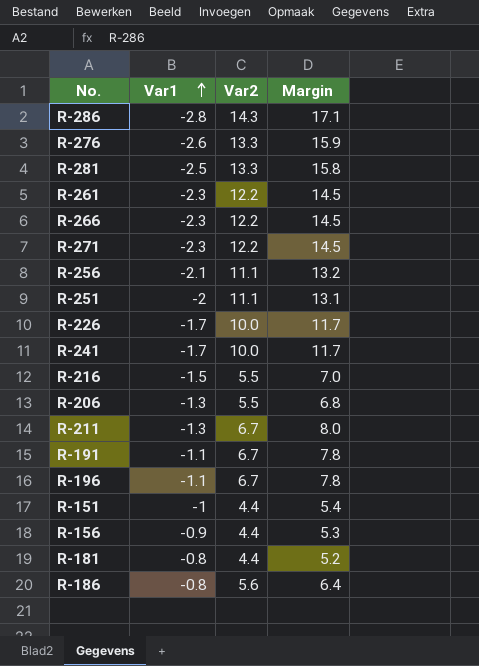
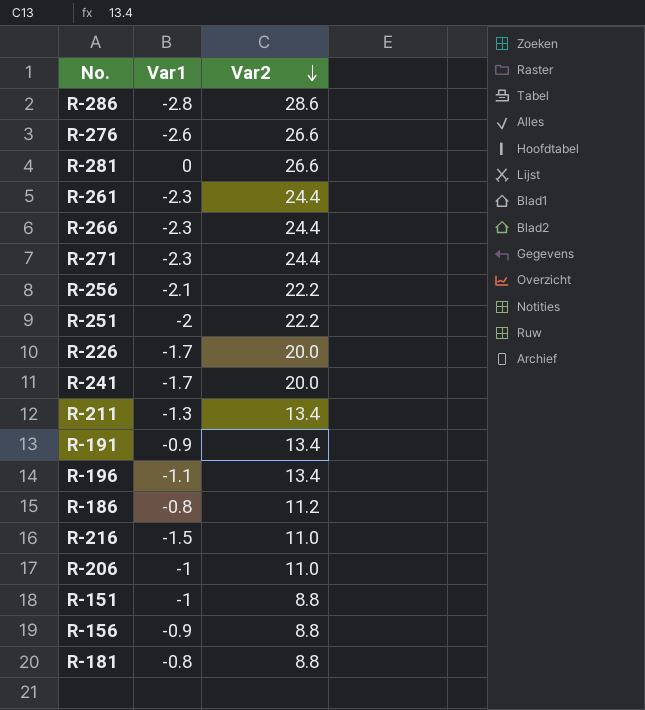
row order: Var1 ascending -> Var2 descending
column Margin | formula: [Var2] - [Var1] -> none
R-286 | Var2: 14.3 -> 28.6
R-276 | Var2: 13.3 -> 26.6
R-281 | Var1: -2.5 -> 0
R-281 | Var2: 13.3 -> 26.6
R-261 | Var2: 12.2 -> 24.4
R-266 | Var2: 12.2 -> 24.4
R-271 | Var2: 12.2 -> 24.4
R-256 | Var2: 11.1 -> 22.2
R-251 | Var2: 11.1 -> 22.2
R-226 | Var2: 10.0 -> 20.0
R-241 | Var2: 10.0 -> 20.0
R-211 | Var2: 6.7 -> 13.4
R-191 | Var1: -1.1 -> -0.9
R-191 | Var2: 6.7 -> 13.4
R-196 | Var2: 6.7 -> 13.4
R-186 | Var2: 5.6 -> 11.2
R-216 | Var2: 5.5 -> 11.0
R-206 | Var1: -1.3 -> -1
R-206 | Var2: 5.5 -> 11.0
R-151 | Var2: 4.4 -> 8.8
R-156 | Var2: 4.4 -> 8.8
R-181 | Var2: 4.4 -> 8.8

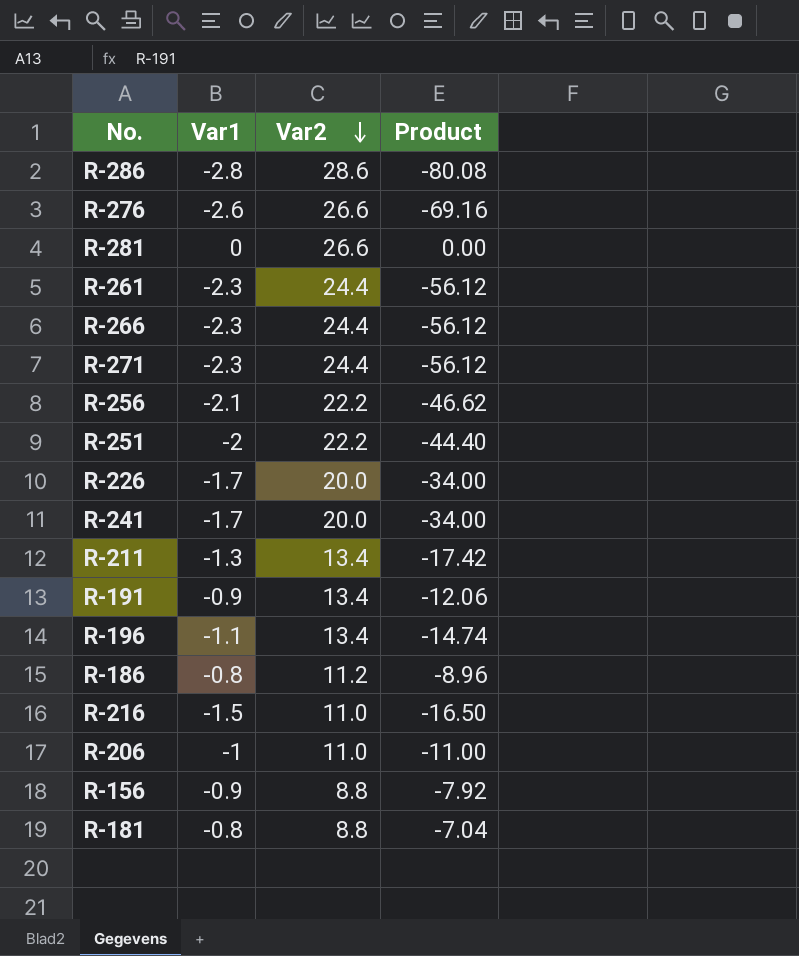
column Product | formula: none -> [Var1] * [Var2]
row R-151: -1 | 8.8 -> none

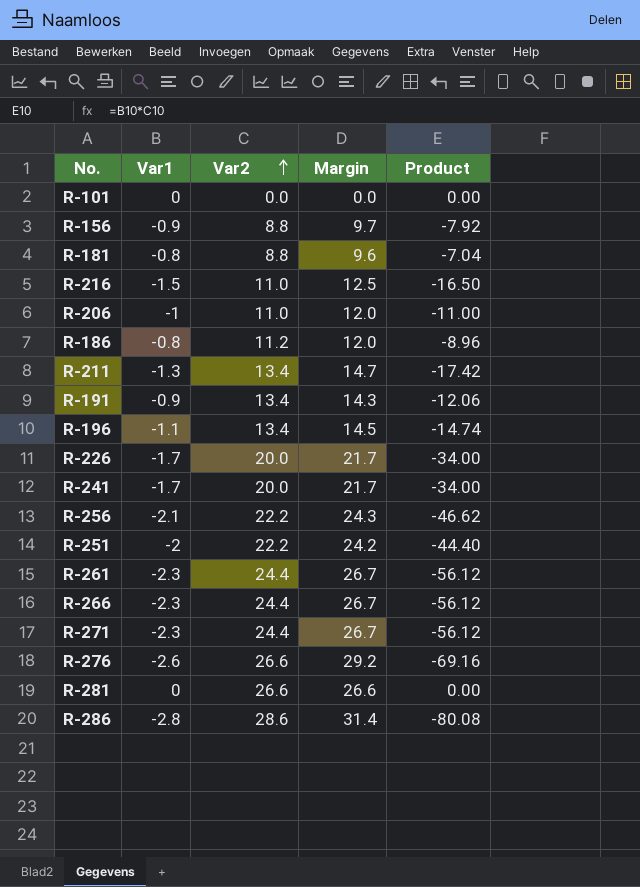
row order: Var2 descending -> Var2 ascending
column Margin | formula: none -> [Var2] - [Var1]
row R-101: none -> 0 | 0.0 | 0.0 | 0.00

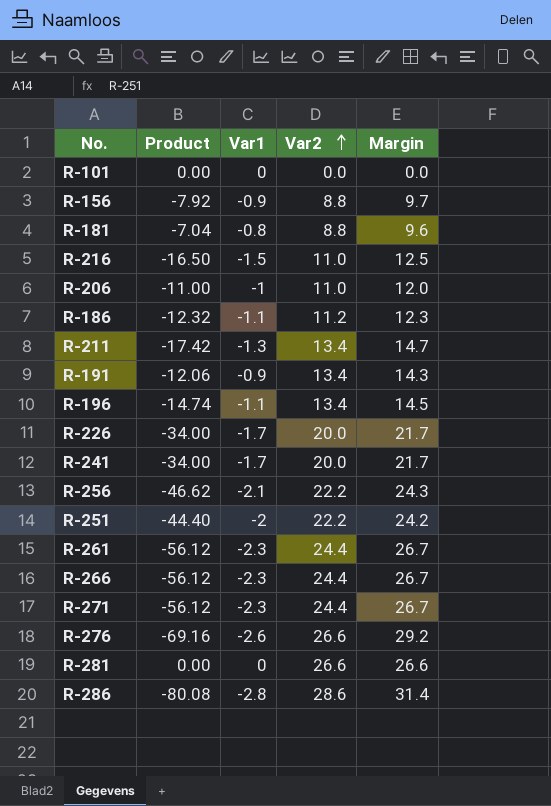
column Product | position: 5 -> 2
R-186 | Product: -8.96 -> -12.32
R-186 | Var1: -0.8 -> -1.1
R-186 | Margin: 12.0 -> 12.3

